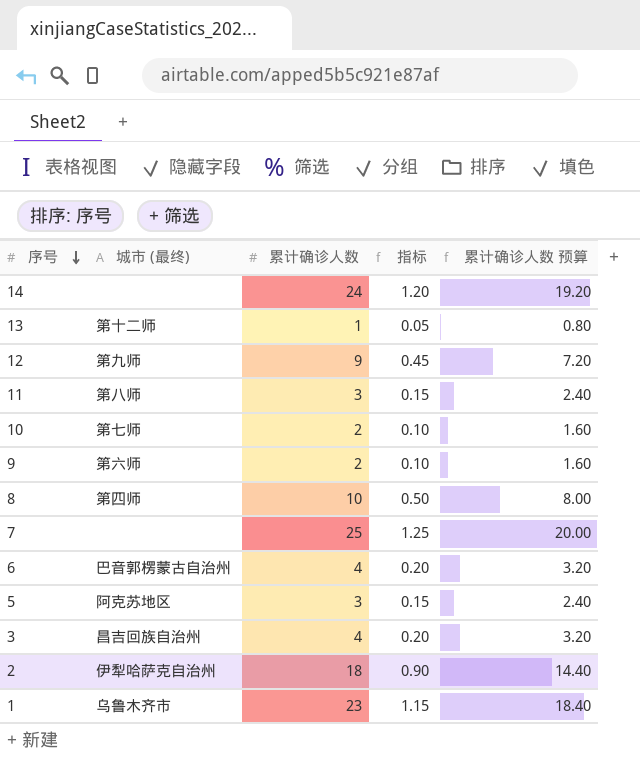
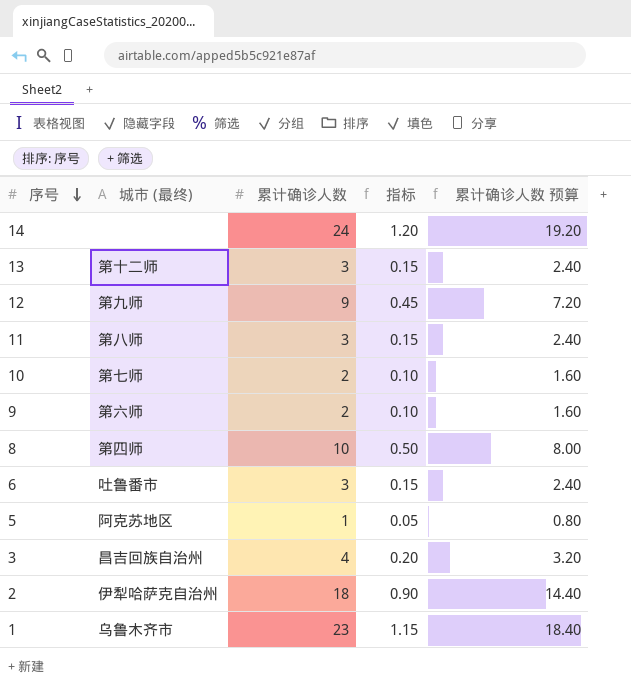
row 7: none | 25 | 1.25 | 20.00 -> none
13 | 累计确诊人数: 1 -> 3
13 | 指标: 0.05 -> 0.15
13 | 累计确诊人数 预算: 0.80 -> 2.40
6 | 城市 (最终): 巴音郭楞蒙古自治州 -> 吐鲁番市
6 | 累计确诊人数: 4 -> 3
6 | 指标: 0.20 -> 0.15
6 | 累计确诊人数 预算: 3.20 -> 2.40
5 | 累计确诊人数: 3 -> 1
5 | 指标: 0.15 -> 0.05
5 | 累计确诊人数 预算: 2.40 -> 0.80

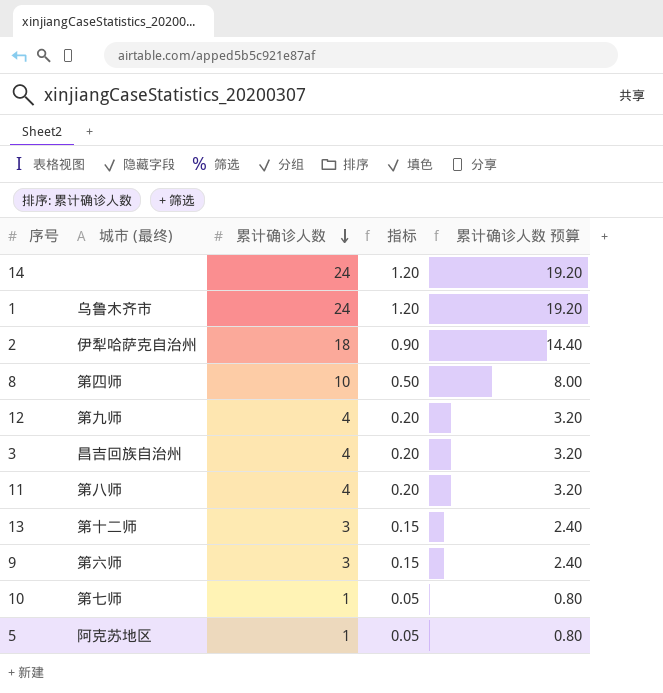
row order: 序号 descending -> 累计确诊人数 descending
row 6: 吐鲁番市 | 3 | 0.15 | 2.40 -> none
1 | 累计确诊人数: 23 -> 24
1 | 指标: 1.15 -> 1.20
1 | 累计确诊人数 预算: 18.40 -> 19.20
12 | 累计确诊人数: 9 -> 4
12 | 指标: 0.45 -> 0.20
12 | 累计确诊人数 预算: 7.20 -> 3.20
11 | 累计确诊人数: 3 -> 4
11 | 指标: 0.15 -> 0.20
11 | 累计确诊人数 预算: 2.40 -> 3.20
9 | 累计确诊人数: 2 -> 3
9 | 指标: 0.10 -> 0.15
9 | 累计确诊人数 预算: 1.60 -> 2.40
10 | 累计确诊人数: 2 -> 1
10 | 指标: 0.10 -> 0.05
10 | 累计确诊人数 预算: 1.60 -> 0.80

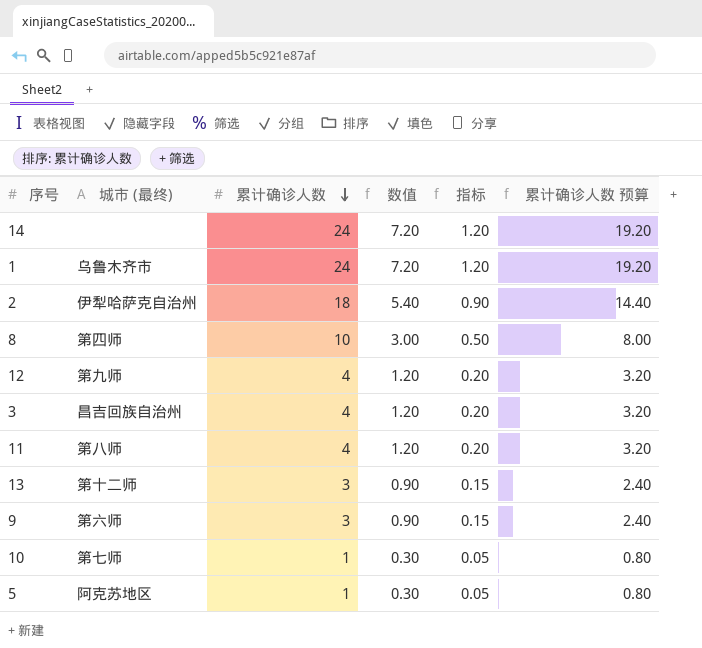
column 数值 | formula: none -> [累计确诊人数] * 0.3

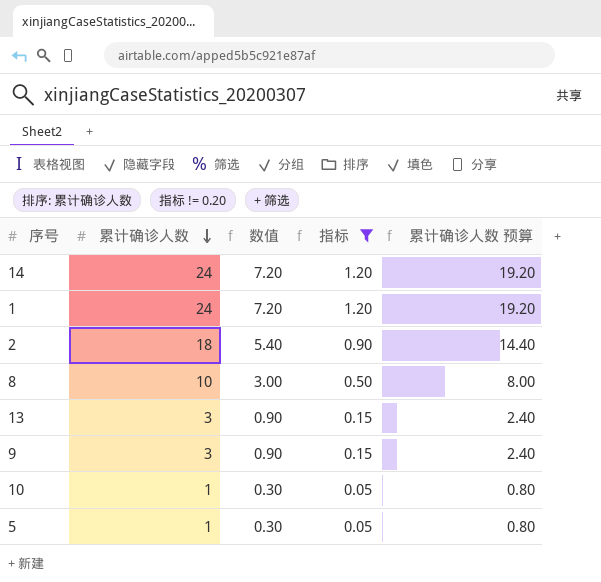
filter: none -> 指标 != 0.20
column 城市 (最终) | position: 2 -> none

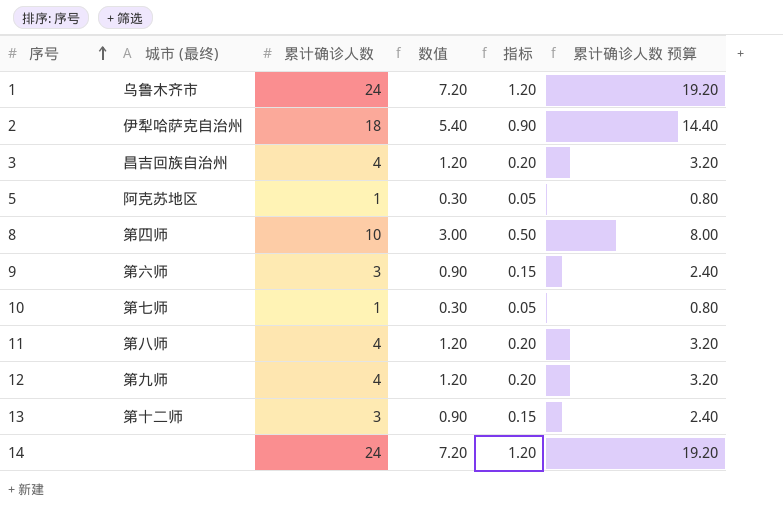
filter: 指标 != 0.20 -> none
row order: 累计确诊人数 descending -> 序号 ascending
column 城市 (最终) | position: none -> 2

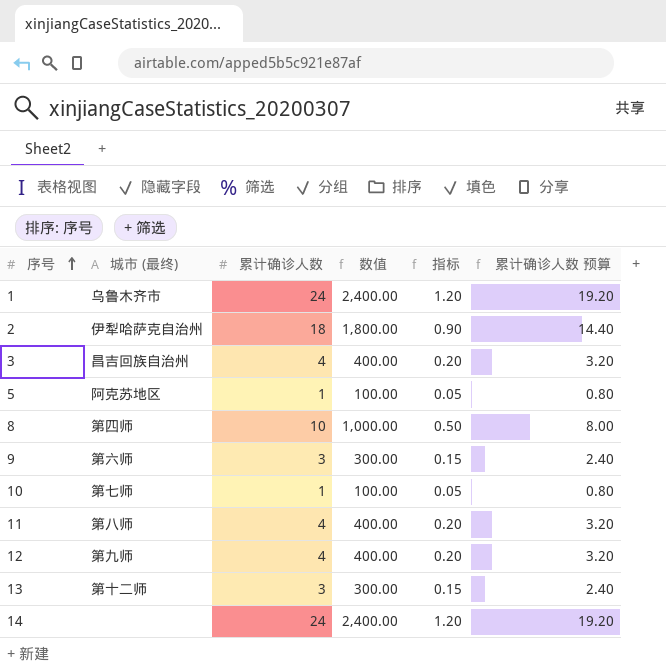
column 数值 | formula: [累计确诊人数] * 0.3 -> [累计确诊人数] * 100

